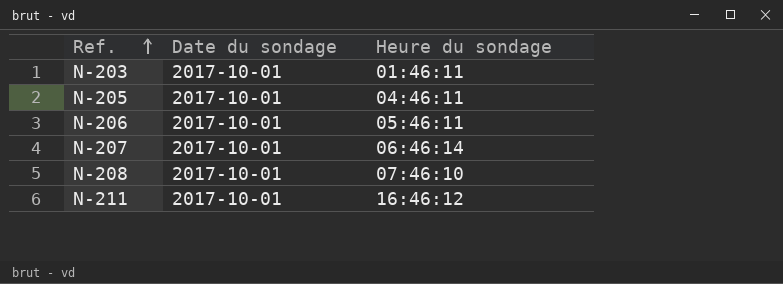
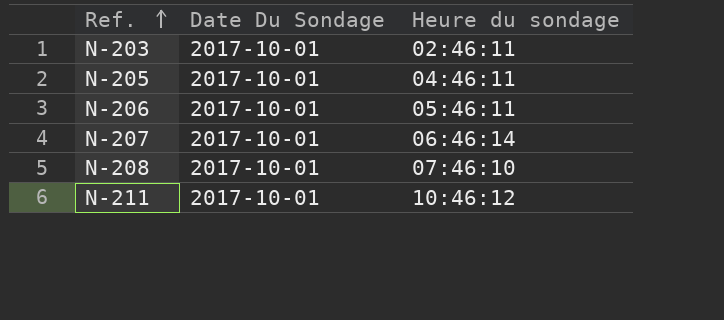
column name: Date du sondage -> Date Du Sondage
N-203 | Heure du sondage: 01:46:11 -> 02:46:11
N-211 | Heure du sondage: 16:46:12 -> 10:46:12

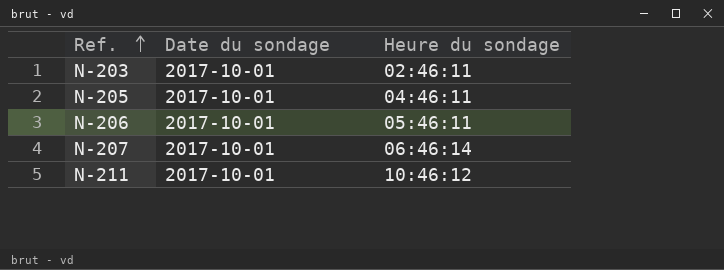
column name: Date Du Sondage -> Date du sondage
row N-208: 2017-10-01 | 07:46:10 -> none

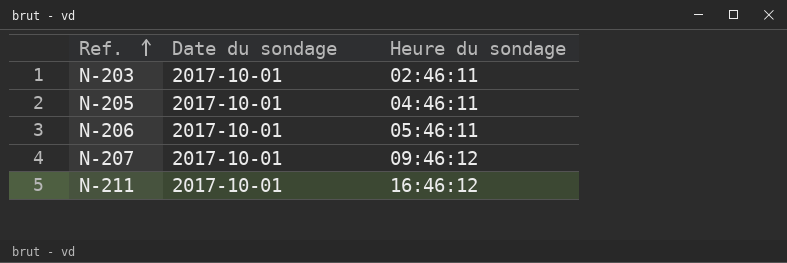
N-207 | Heure du sondage: 06:46:14 -> 09:46:12
N-211 | Heure du sondage: 10:46:12 -> 16:46:12

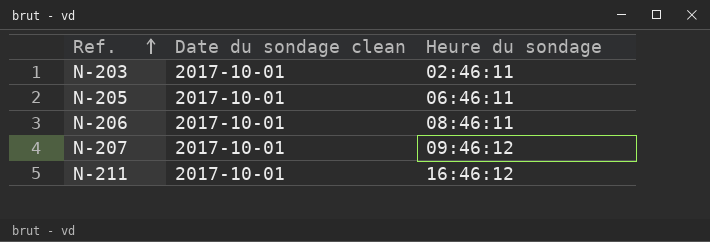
column name: Date du sondage -> Date du sondage clean
N-205 | Heure du sondage: 04:46:11 -> 06:46:11
N-206 | Heure du sondage: 05:46:11 -> 08:46:11

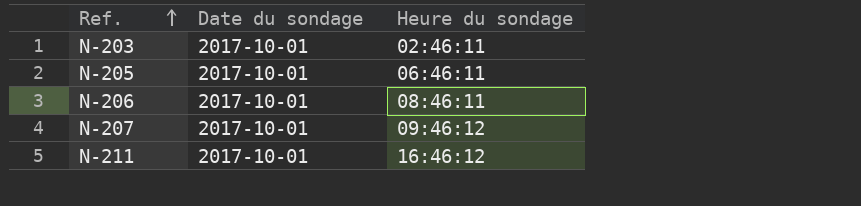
column name: Date du sondage clean -> Date du sondage

